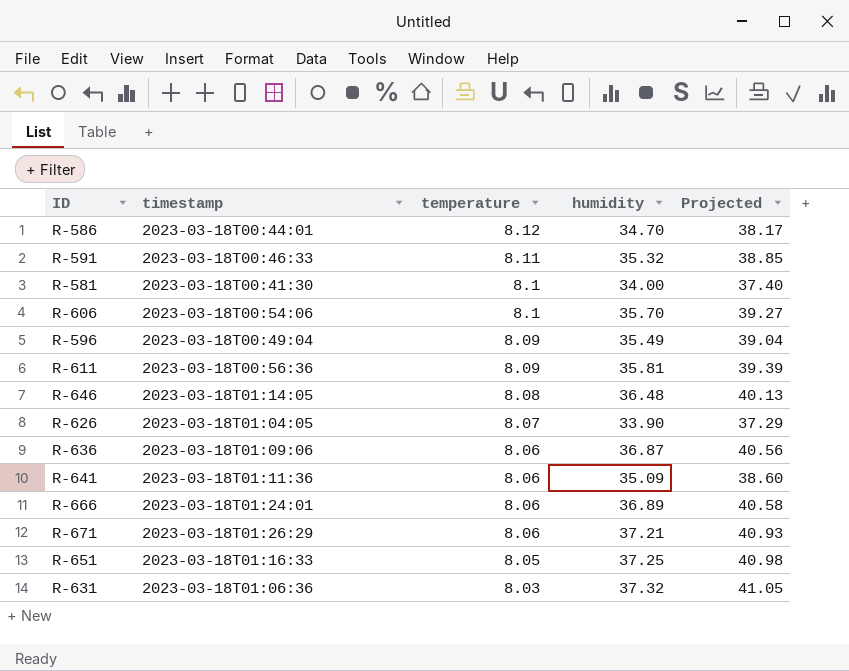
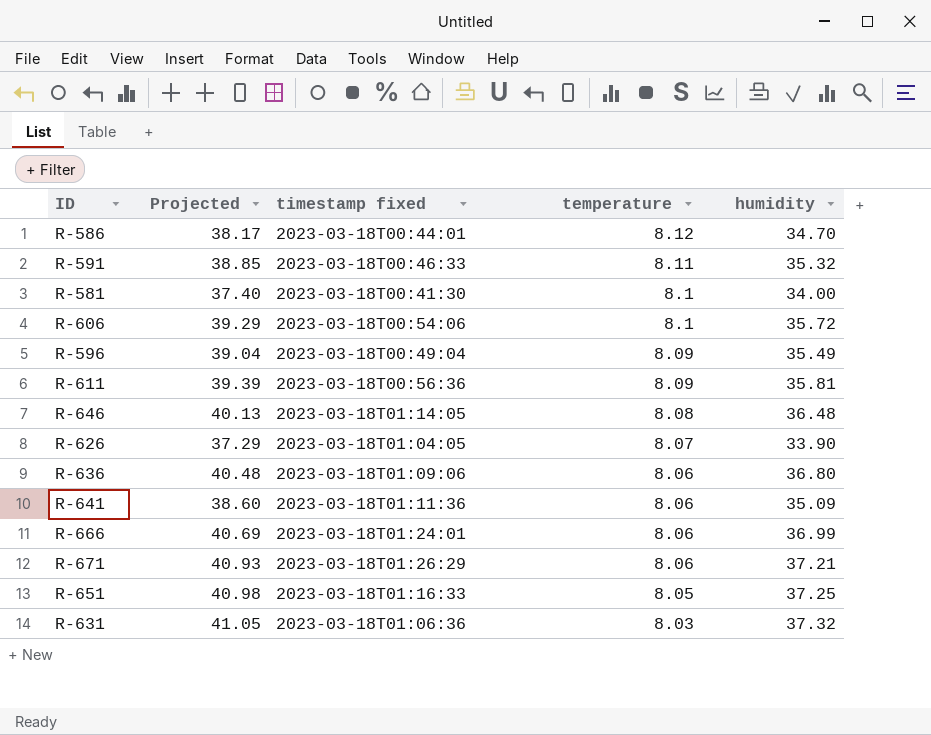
column Projected | position: 5 -> 2
column name: timestamp -> timestamp fixed
R-606 | Projected: 39.27 -> 39.29
R-606 | humidity: 35.70 -> 35.72
R-636 | Projected: 40.56 -> 40.48
R-636 | humidity: 36.87 -> 36.80
R-666 | Projected: 40.58 -> 40.69
R-666 | humidity: 36.89 -> 36.99

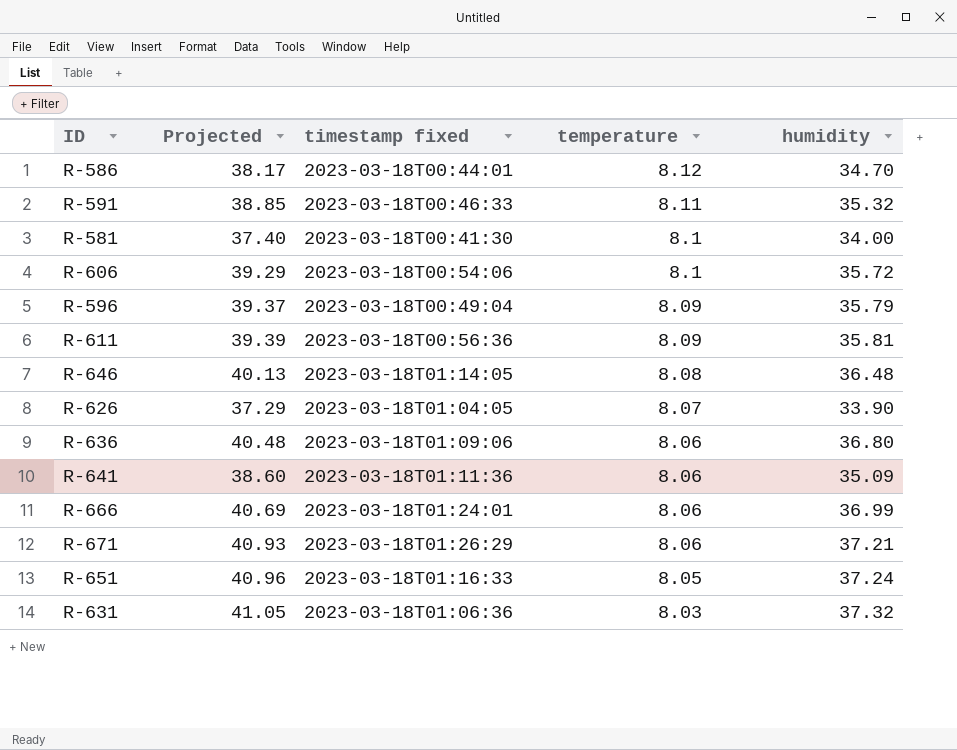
R-596 | Projected: 39.04 -> 39.37
R-596 | humidity: 35.49 -> 35.79
R-651 | Projected: 40.98 -> 40.96
R-651 | humidity: 37.25 -> 37.24

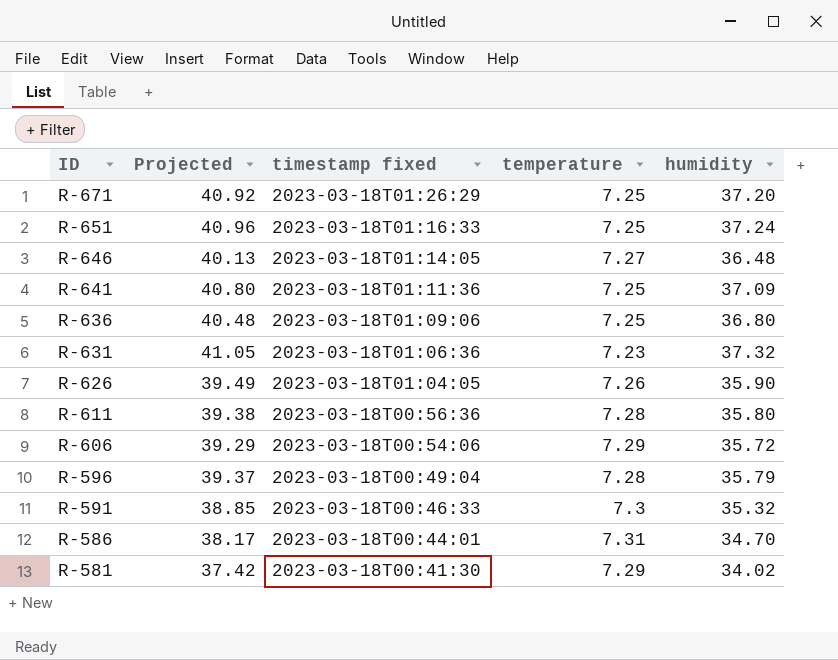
row order: temperature descending -> ID descending
row R-666: 40.69 | 2023-03-18T01:24:01 | 8.06 | 36.99 -> none
R-671 | Projected: 40.93 -> 40.92
R-671 | temperature: 8.06 -> 7.25
R-671 | humidity: 37.21 -> 37.20
R-651 | temperature: 8.05 -> 7.25
R-646 | temperature: 8.08 -> 7.27
R-641 | Projected: 38.60 -> 40.80
R-641 | temperature: 8.06 -> 7.25
R-641 | humidity: 35.09 -> 37.09
R-636 | temperature: 8.06 -> 7.25
R-631 | temperature: 8.03 -> 7.23
R-626 | Projected: 37.29 -> 39.49
R-626 | temperature: 8.07 -> 7.26
R-626 | humidity: 33.90 -> 35.90
R-611 | Projected: 39.39 -> 39.38
R-611 | temperature: 8.09 -> 7.28
R-611 | humidity: 35.81 -> 35.80
R-606 | temperature: 8.1 -> 7.29
R-596 | temperature: 8.09 -> 7.28
R-591 | temperature: 8.11 -> 7.3
R-586 | temperature: 8.12 -> 7.31
R-581 | Projected: 37.40 -> 37.42
R-581 | temperature: 8.1 -> 7.29
R-581 | humidity: 34.00 -> 34.02

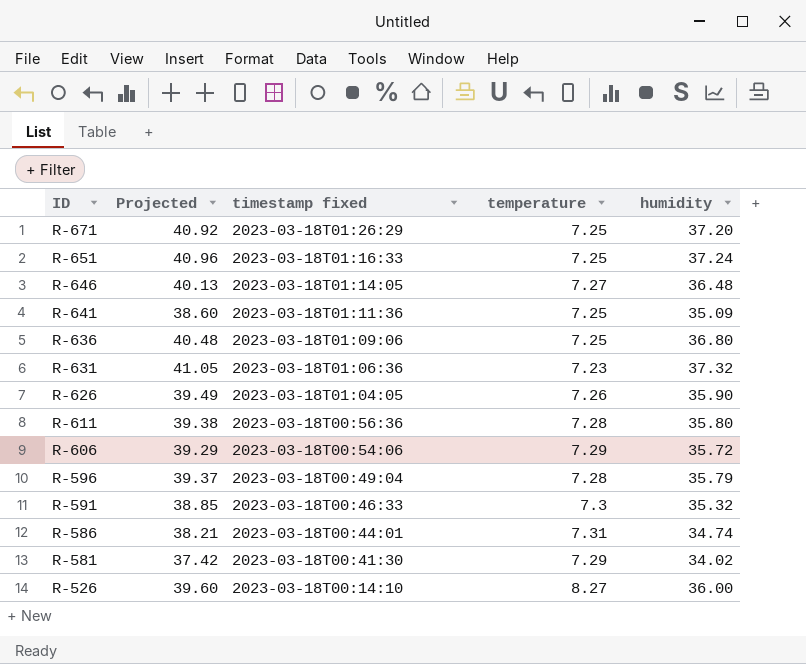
R-641 | Projected: 40.80 -> 38.60
R-641 | humidity: 37.09 -> 35.09
R-586 | Projected: 38.17 -> 38.21
R-586 | humidity: 34.70 -> 34.74
row R-526: none -> 39.60 | 2023-03-18T00:14:10 | 8.27 | 36.00

